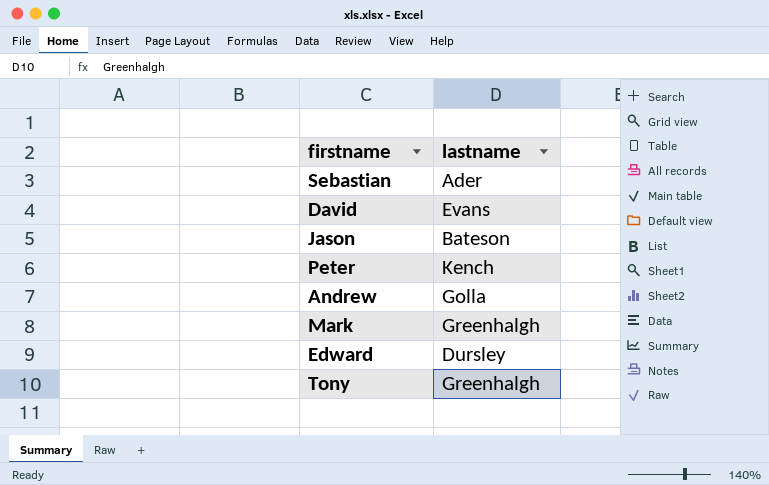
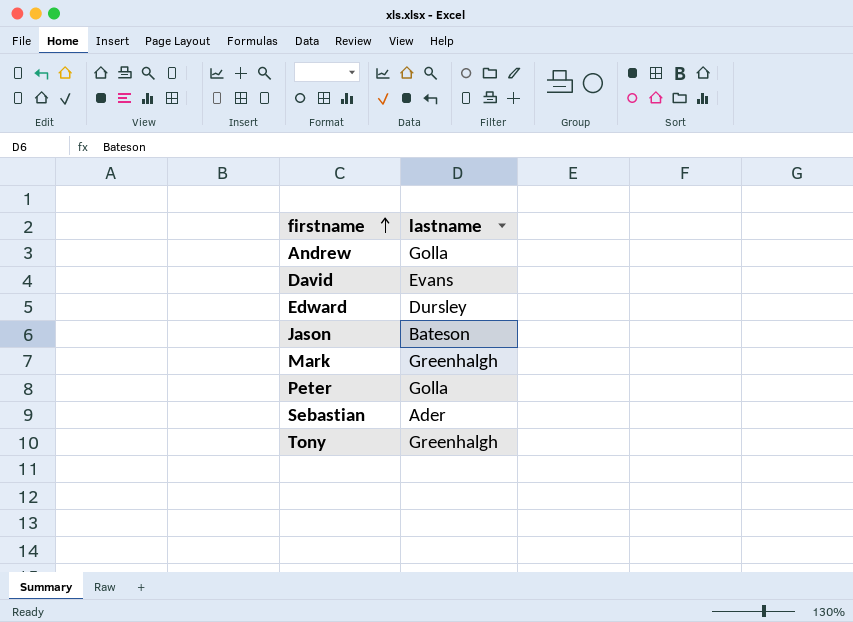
row order: none -> firstname ascending
Peter | lastname: Kench -> Golla

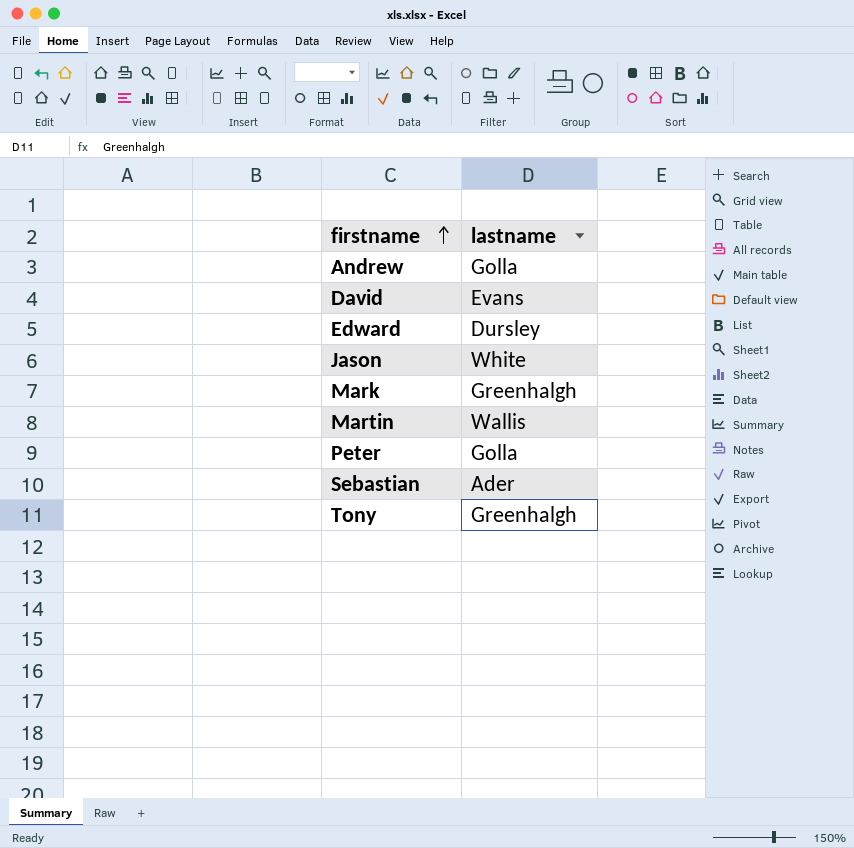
Jason | lastname: Bateson -> White
row Martin: none -> Wallis

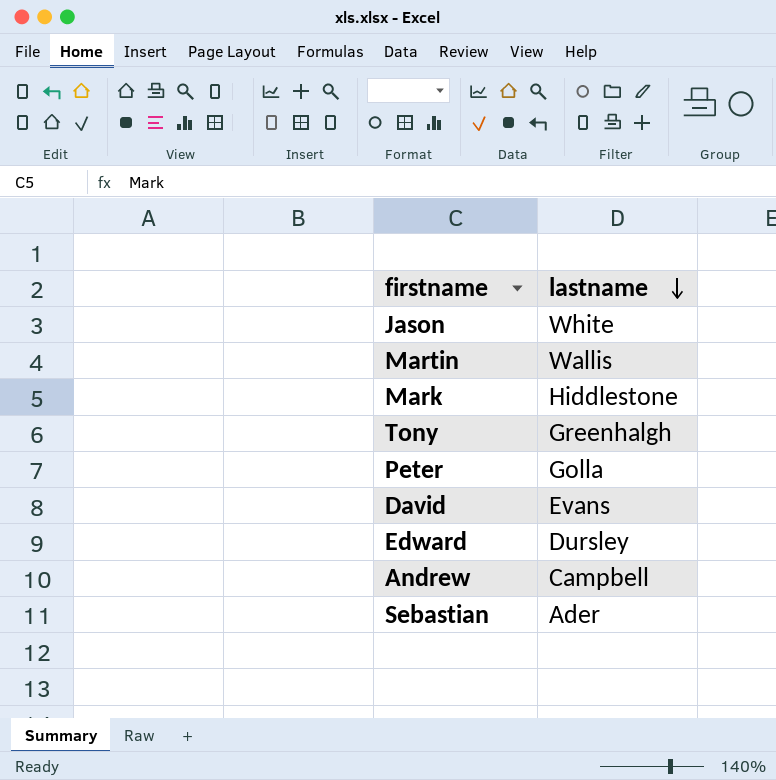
row order: firstname ascending -> lastname descending
Mark | lastname: Greenhalgh -> Hiddlestone
Andrew | lastname: Golla -> Campbell

